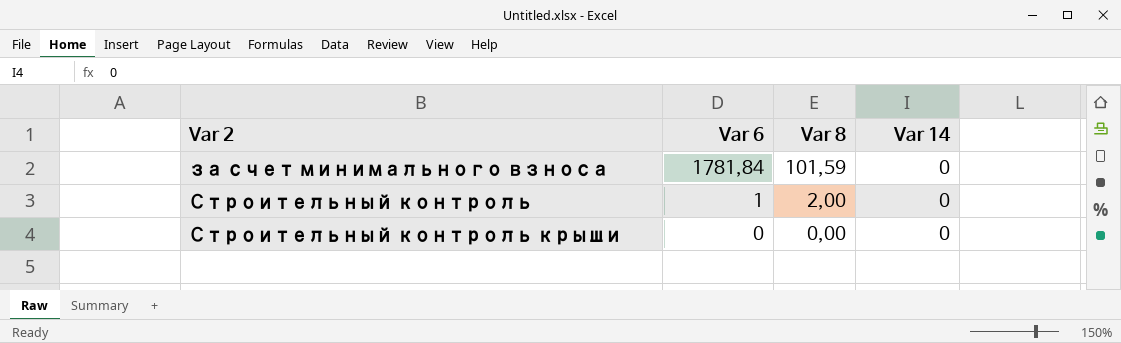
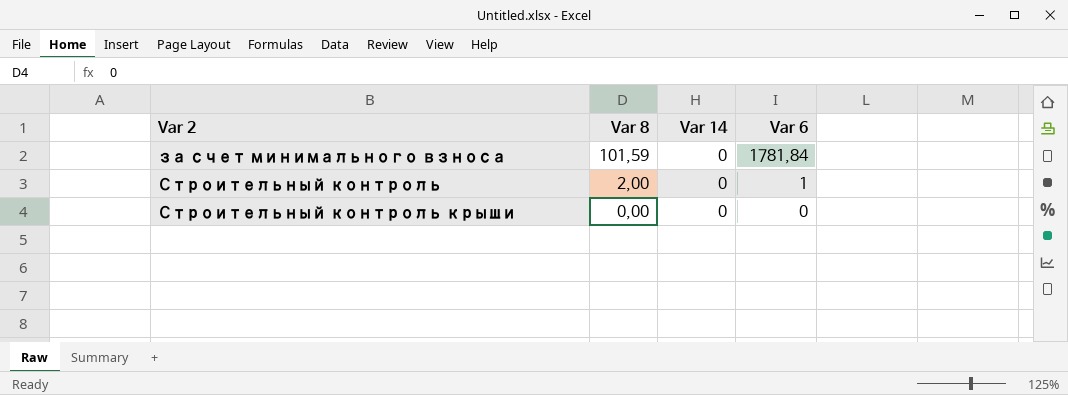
column Var 6 | position: 2 -> 4

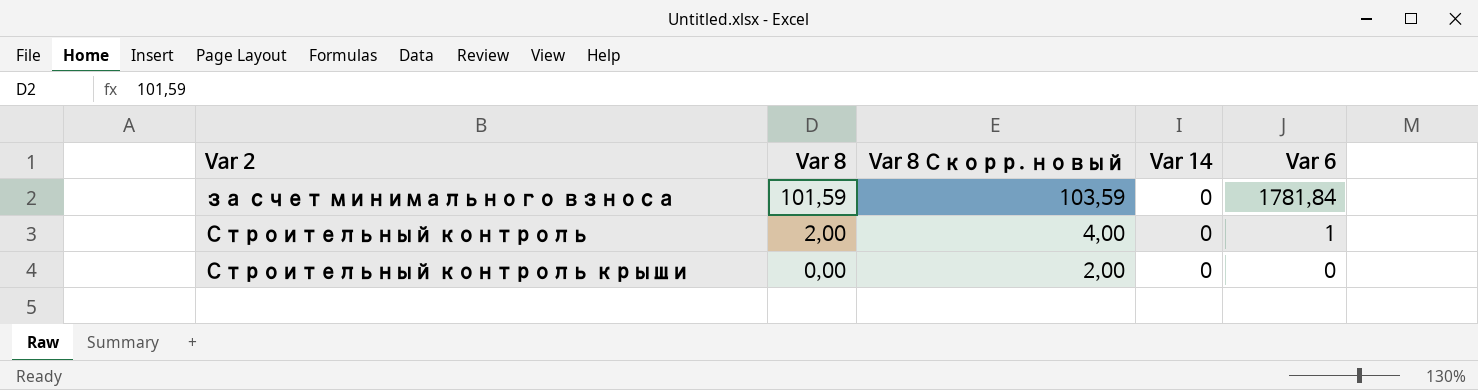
column Var 8 Скорр. новый | formula: none -> [Var 8] + 2

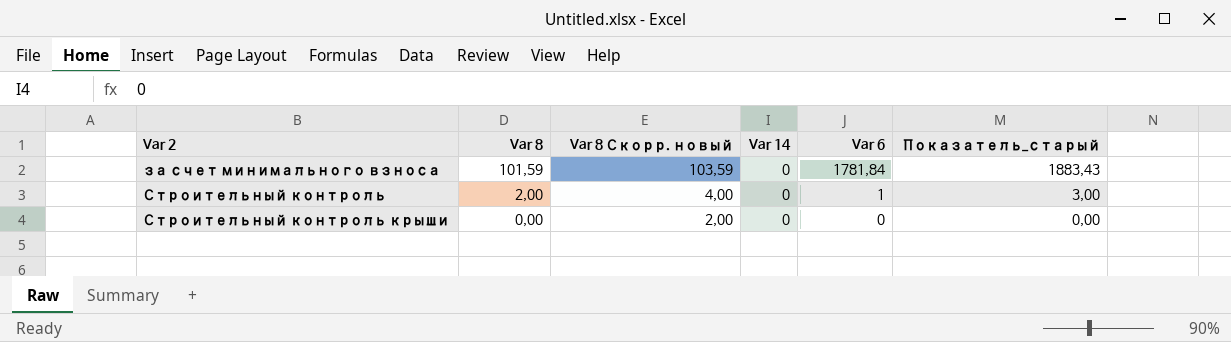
column Показатель_старый | formula: none -> [Var 8] + [Var 6]

